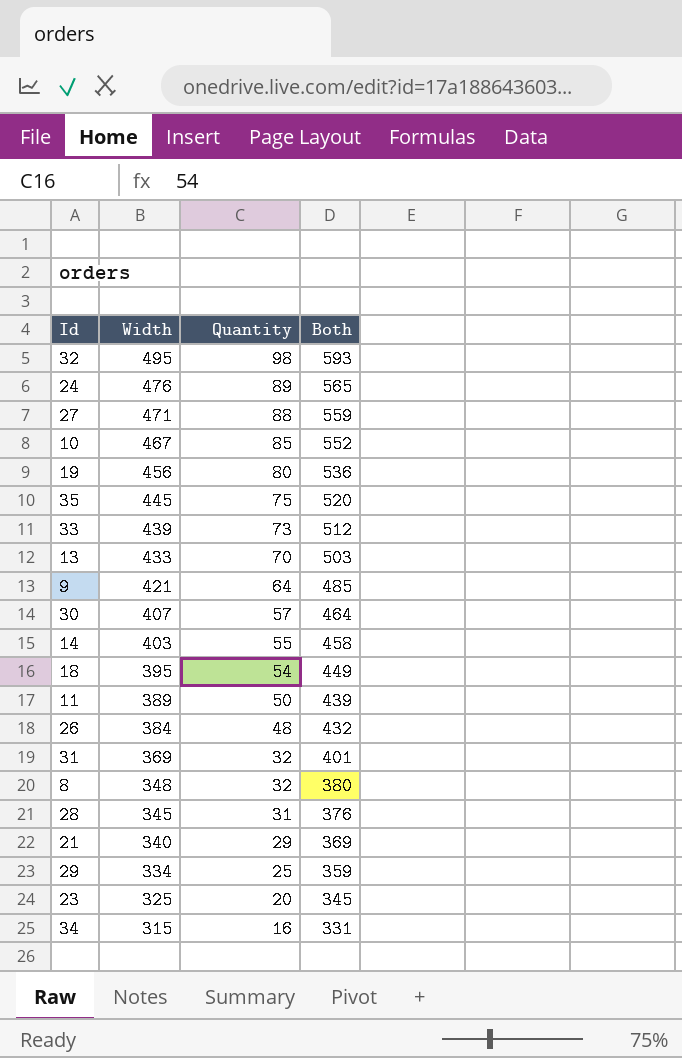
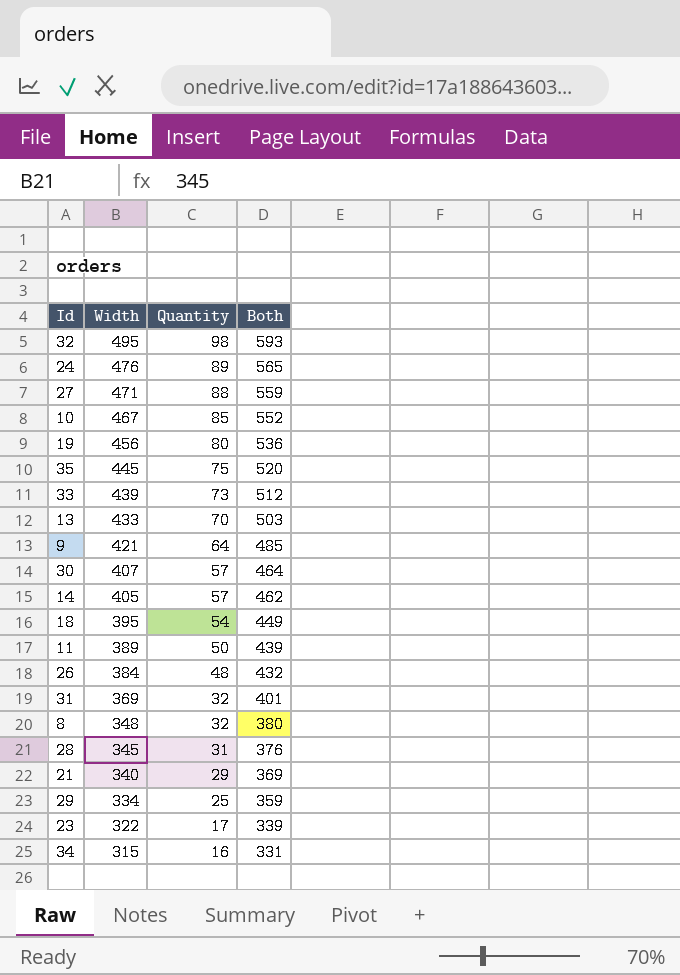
14 | Width: 403 -> 405
14 | Quantity: 55 -> 57
14 | Both: 458 -> 462
23 | Width: 325 -> 322
23 | Quantity: 20 -> 17
23 | Both: 345 -> 339

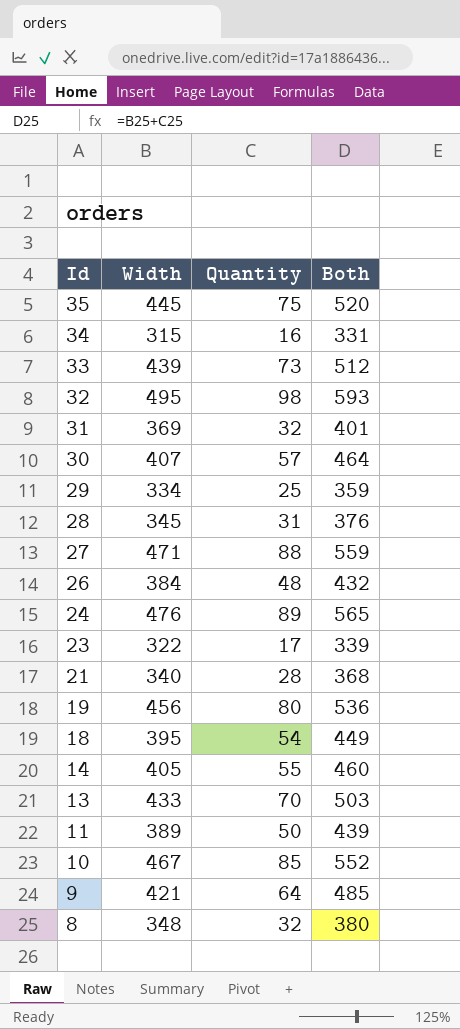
row order: Width descending -> Id descending
21 | Quantity: 29 -> 28
21 | Both: 369 -> 368
14 | Quantity: 57 -> 55
14 | Both: 462 -> 460

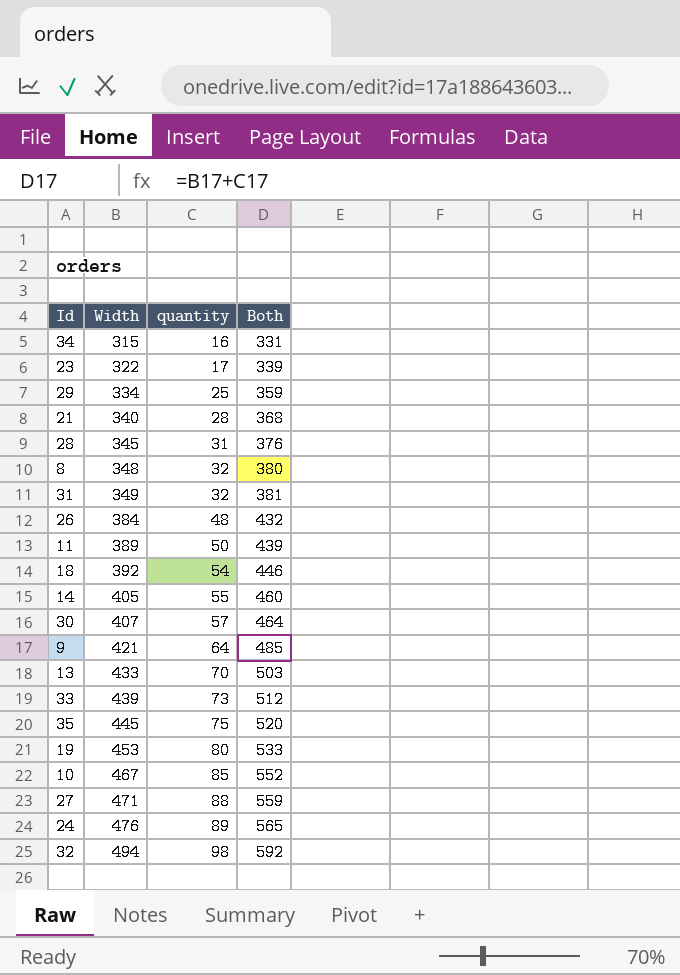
row order: Id descending -> Width ascending
column name: Quantity -> quantity
31 | Width: 369 -> 349
31 | Both: 401 -> 381
18 | Width: 395 -> 392
18 | Both: 449 -> 446
19 | Width: 456 -> 453
19 | Both: 536 -> 533
32 | Width: 495 -> 494
32 | Both: 593 -> 592

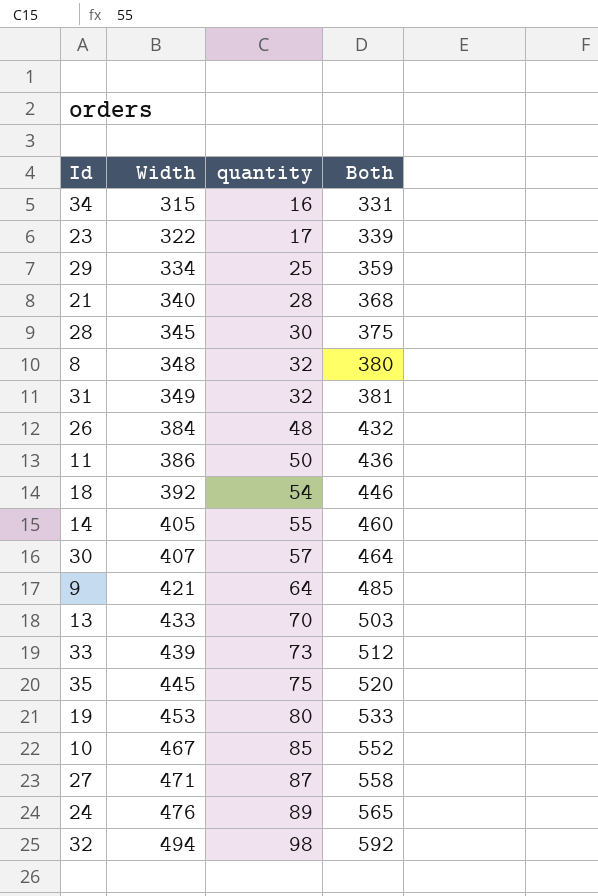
28 | quantity: 31 -> 30
28 | Both: 376 -> 375
11 | Width: 389 -> 386
11 | Both: 439 -> 436
27 | quantity: 88 -> 87
27 | Both: 559 -> 558

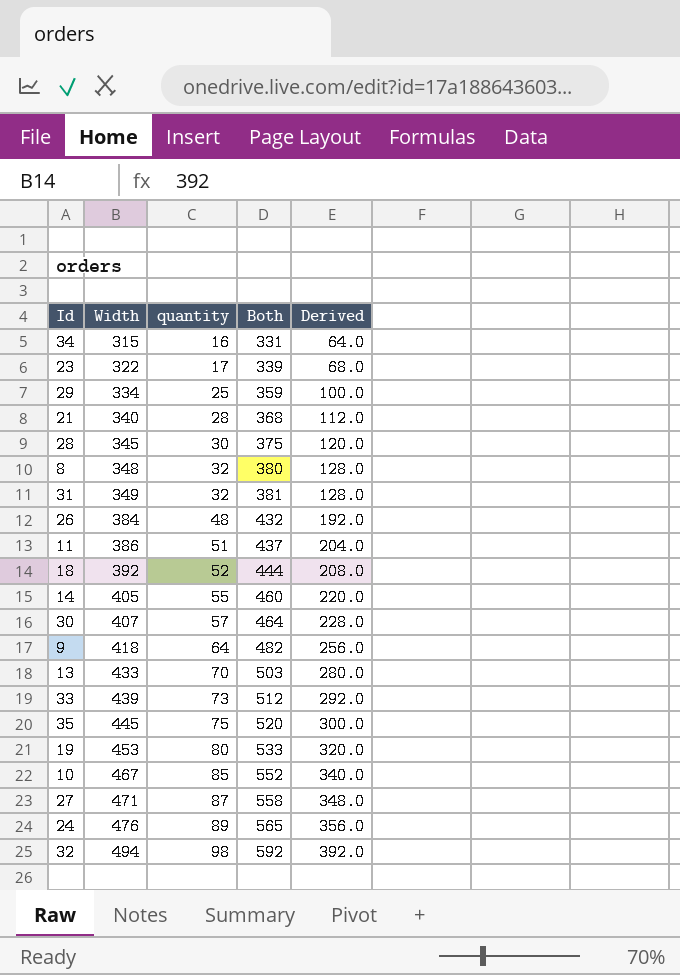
column Derived | formula: none -> [quantity] * 4
11 | quantity: 50 -> 51
11 | Both: 436 -> 437
18 | quantity: 54 -> 52
18 | Both: 446 -> 444
9 | Width: 421 -> 418
9 | Both: 485 -> 482

